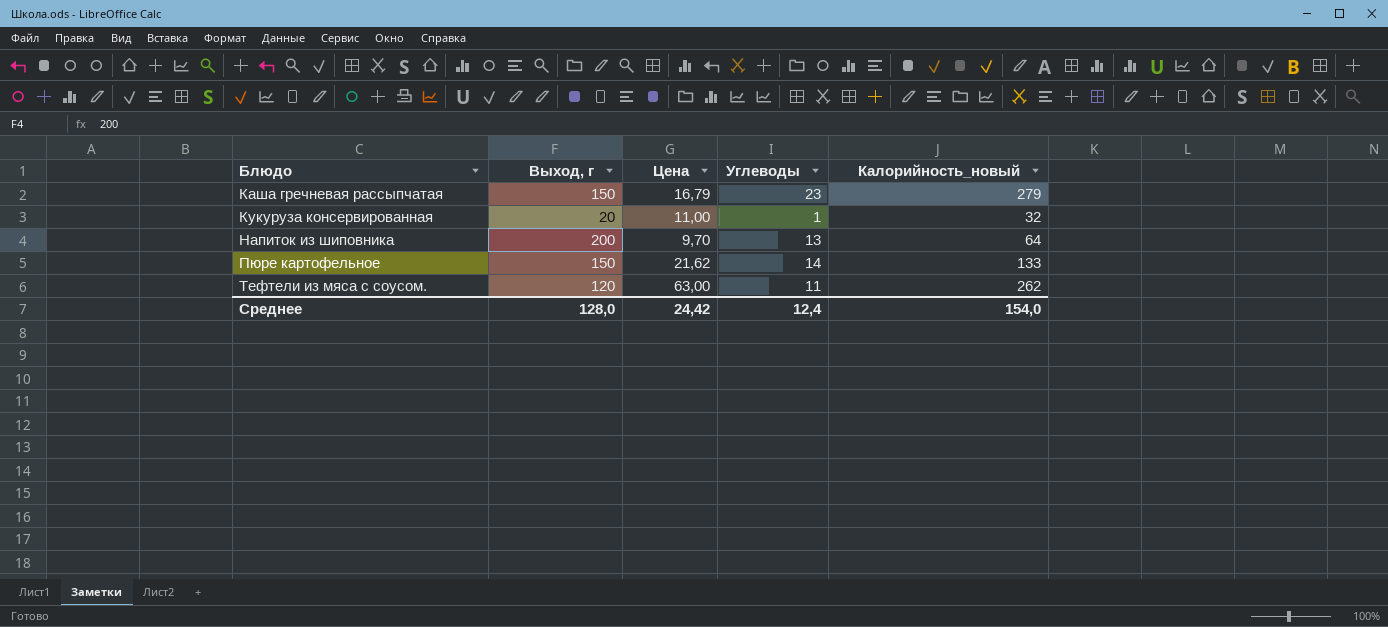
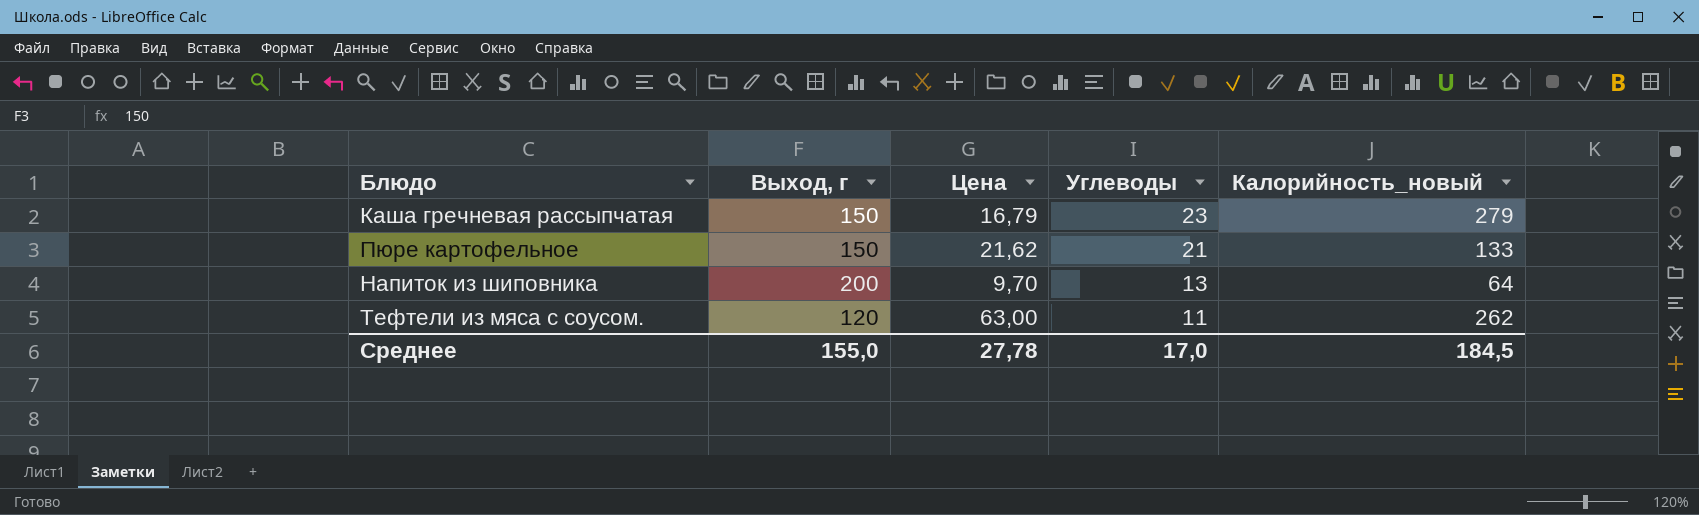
row order: Блюдо ascending -> Углеводы descending
row Кукуруза консервированная: 20 | 11,00 | 1 | 32 -> none
Пюре картофельное | Углеводы: 14 -> 21
Среднее | Выход, г: 128,0 -> 155,0
Среднее | Цена: 24,42 -> 27,78
Среднее | Углеводы: 12,4 -> 17,0
Среднее | Калорийность_новый: 154,0 -> 184,5

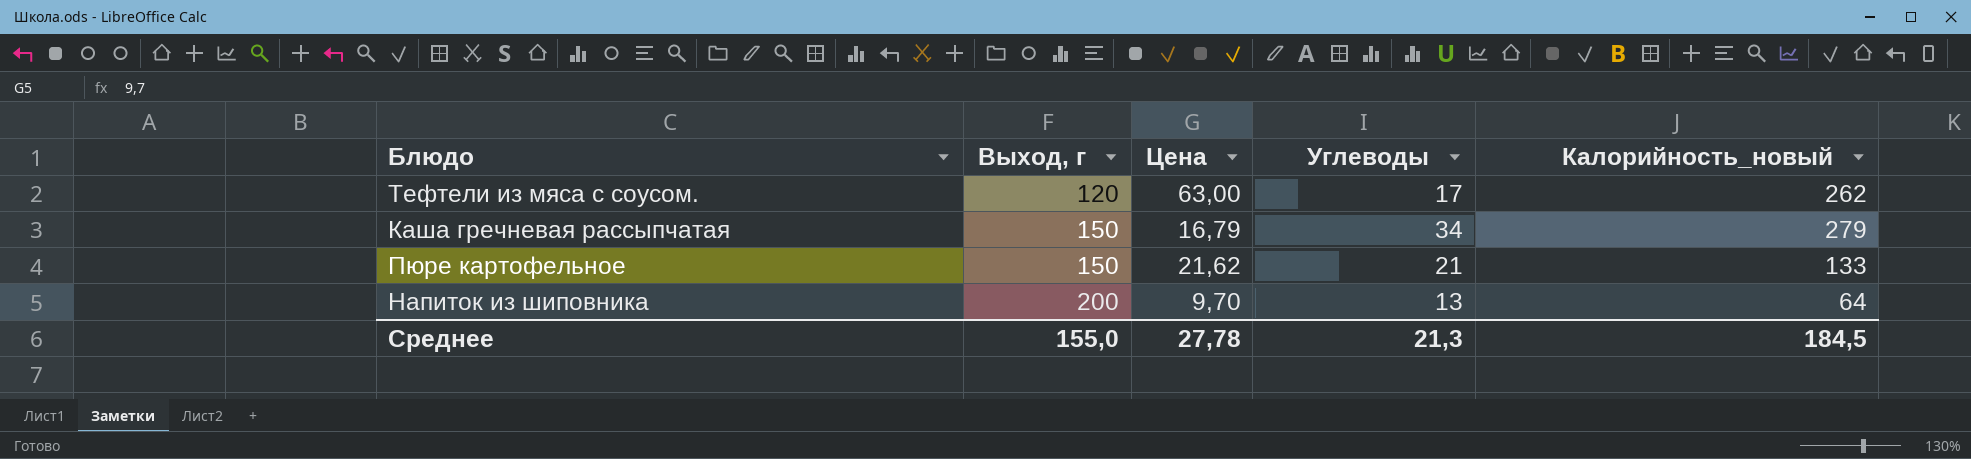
row order: Углеводы descending -> Выход, г ascending
Тефтели из мяса с соусом. | Углеводы: 11 -> 17
Каша гречневая рассыпчатая | Углеводы: 23 -> 34
Среднее | Углеводы: 17,0 -> 21,3

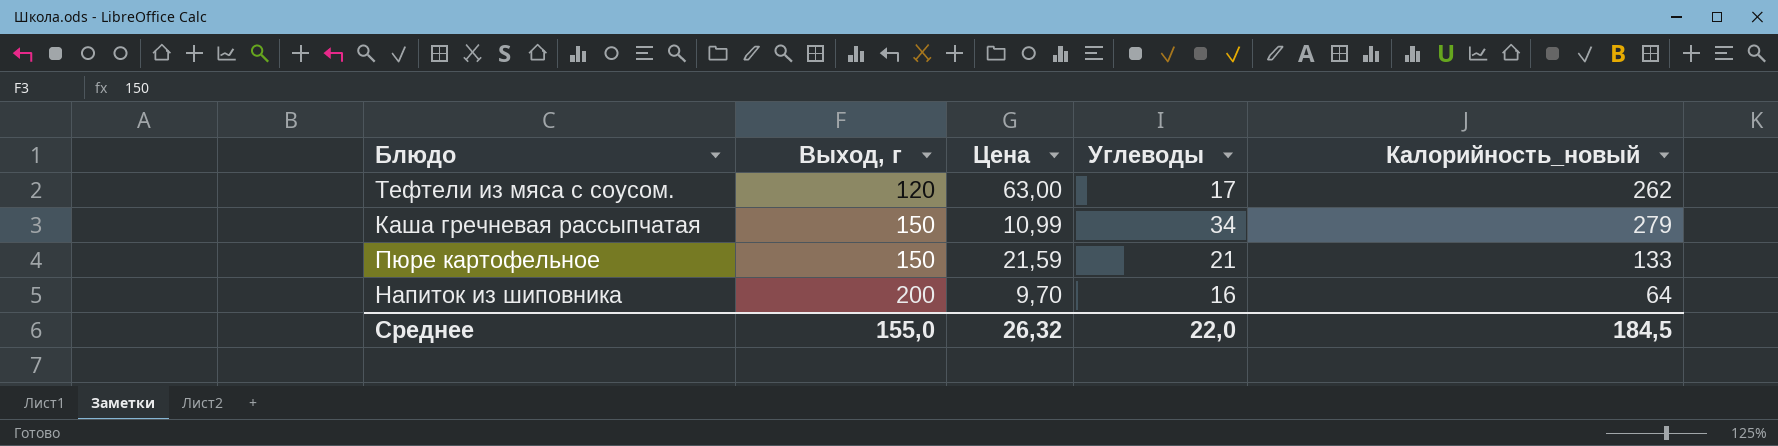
Каша гречневая рассыпчатая | Цена: 16,79 -> 10,99
Пюре картофельное | Цена: 21,62 -> 21,59
Напиток из шиповника | Углеводы: 13 -> 16
Среднее | Цена: 27,78 -> 26,32
Среднее | Углеводы: 21,3 -> 22,0

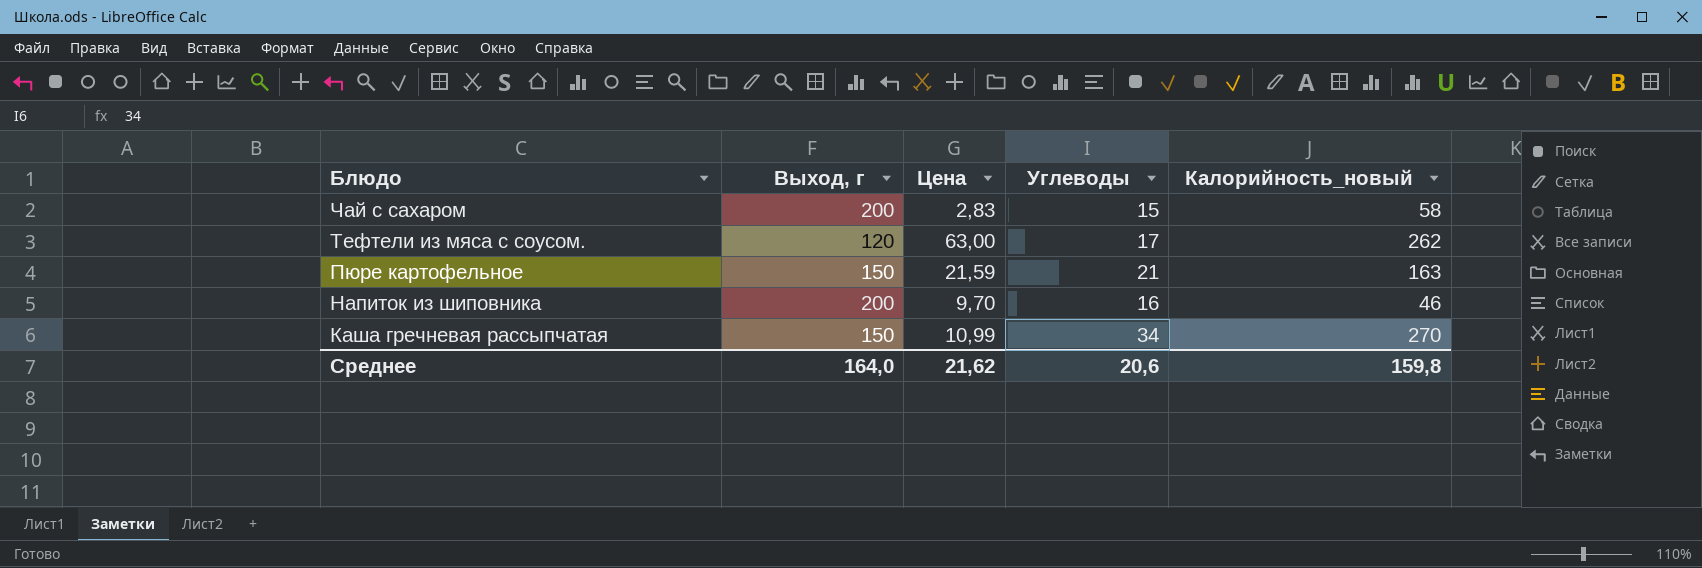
row order: Выход, г ascending -> Блюдо descending
row Чай с сахаром: none -> 200 | 2,83 | 15 | 58
Пюре картофельное | Калорийность_новый: 133 -> 163
Напиток из шиповника | Калорийность_новый: 64 -> 46
Каша гречневая рассыпчатая | Калорийность_новый: 279 -> 270
Среднее | Выход, г: 155,0 -> 164,0
Среднее | Цена: 26,32 -> 21,62
Среднее | Углеводы: 22,0 -> 20,6
Среднее | Калорийность_новый: 184,5 -> 159,8

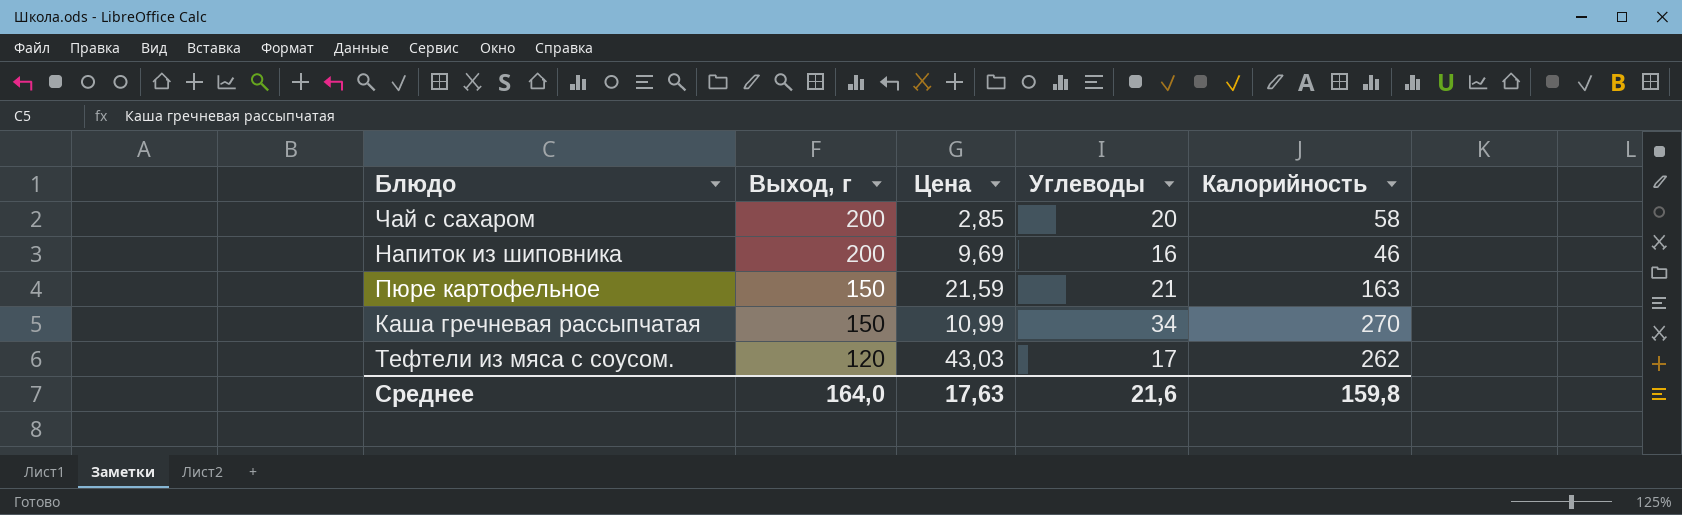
row order: Блюдо descending -> Выход, г descending
column name: Калорийность_новый -> Калорийность
Чай с сахаром | Цена: 2,83 -> 2,85
Чай с сахаром | Углеводы: 15 -> 20
Напиток из шиповника | Цена: 9,70 -> 9,69
Тефтели из мяса с соусом. | Цена: 63,00 -> 43,03
Среднее | Цена: 21,62 -> 17,63
Среднее | Углеводы: 20,6 -> 21,6

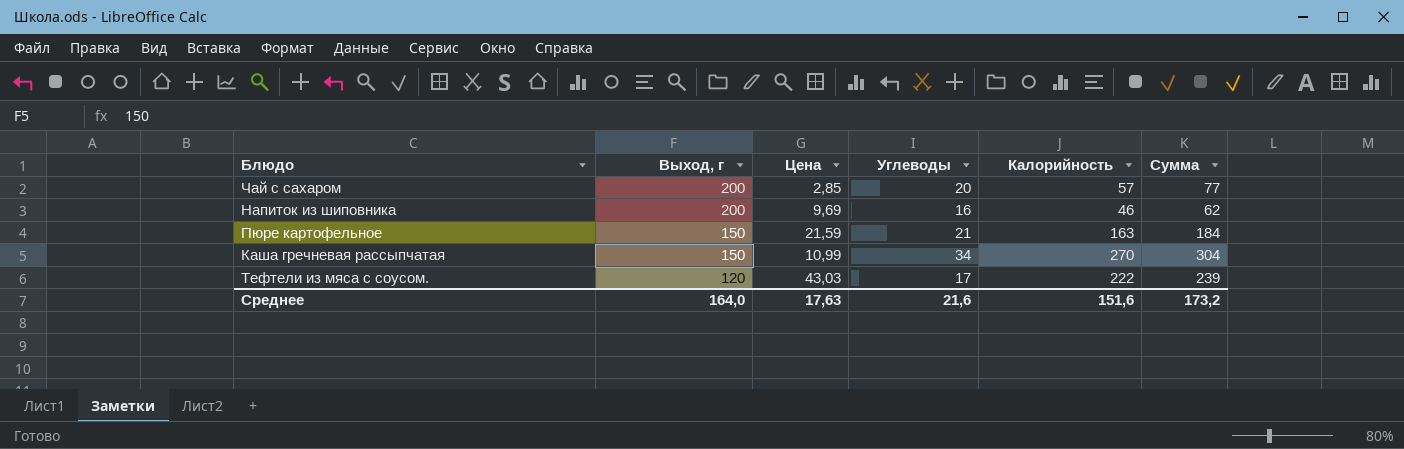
column Сумма | formula: none -> [Углеводы] + [Калорийность]
Чай с сахаром | Калорийность: 58 -> 57
Тефтели из мяса с соусом. | Калорийность: 262 -> 222
Среднее | Калорийность: 159,8 -> 151,6

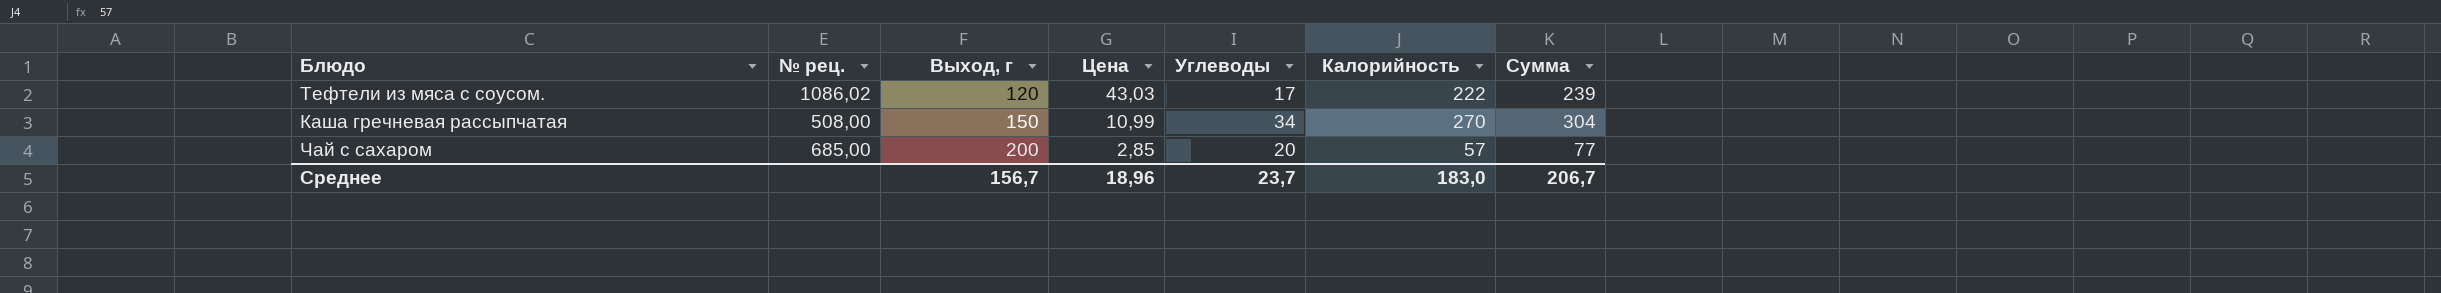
row order: Выход, г descending -> Выход, г ascending
column № рец. | position: none -> 2
row Напиток из шиповника: 200 | 9,69 | 16 | 46 | 62 -> none
row Пюре картофельное: 150 | 21,59 | 21 | 163 | 184 -> none
Среднее | Выход, г: 164,0 -> 156,7
Среднее | Цена: 17,63 -> 18,96
Среднее | Углеводы: 21,6 -> 23,7
Среднее | Калорийность: 151,6 -> 183,0
Среднее | Сумма: 173,2 -> 206,7

